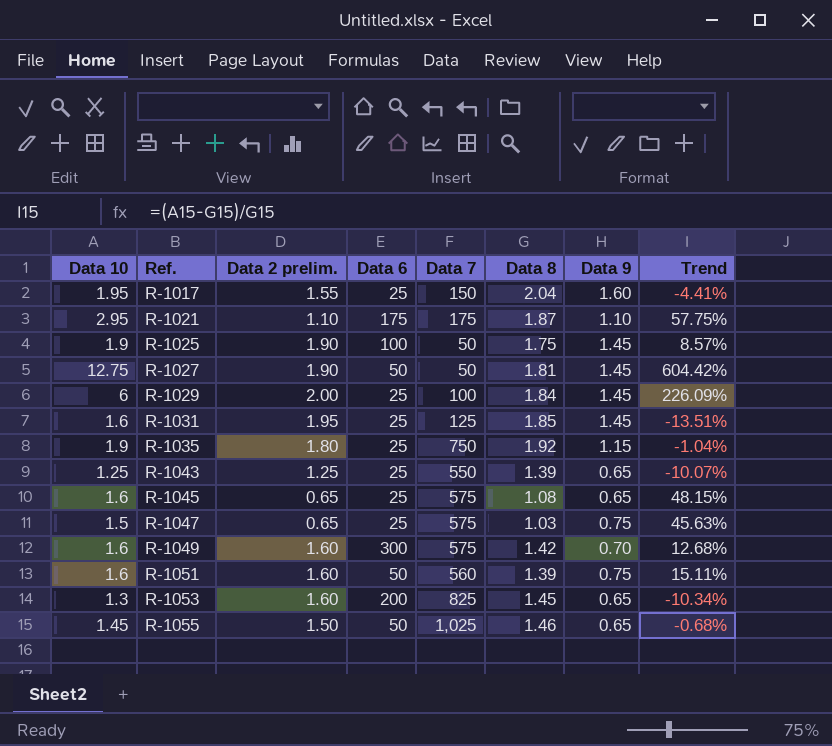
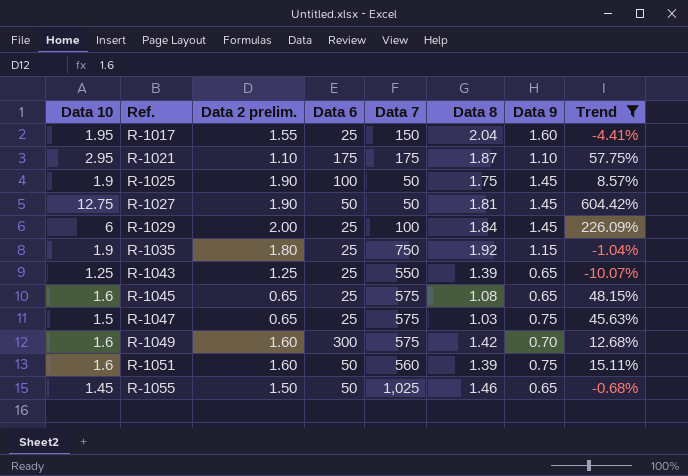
filter: none -> Trend >= -10.07%

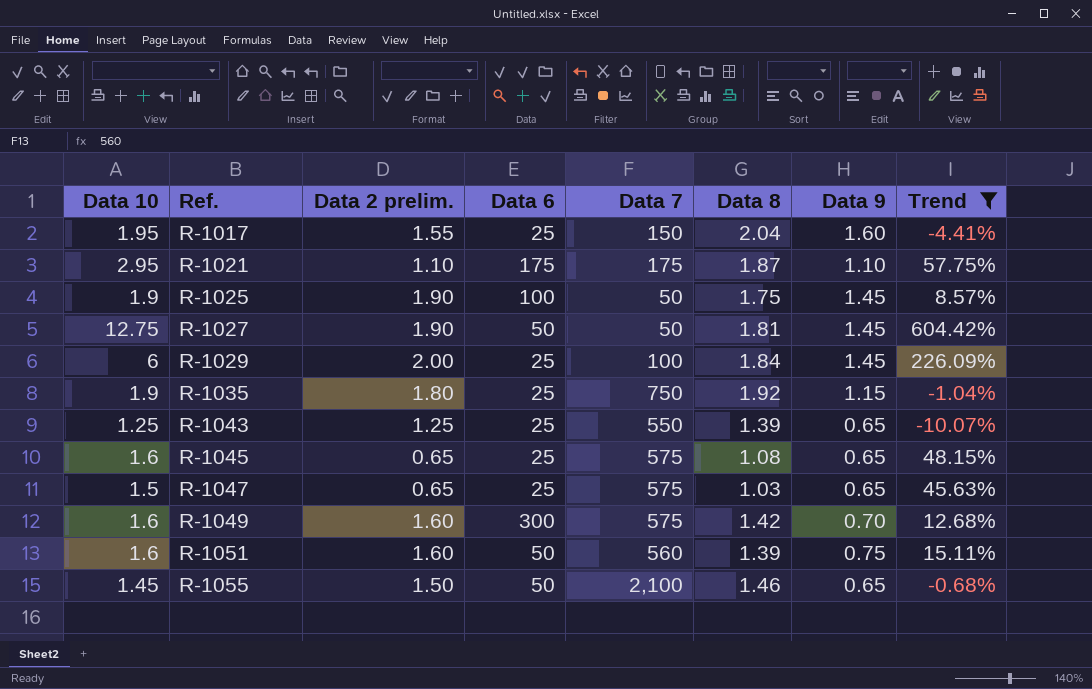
R-1047 | Data 9: 0.75 -> 0.65
R-1055 | Data 7: 1,025 -> 2,100

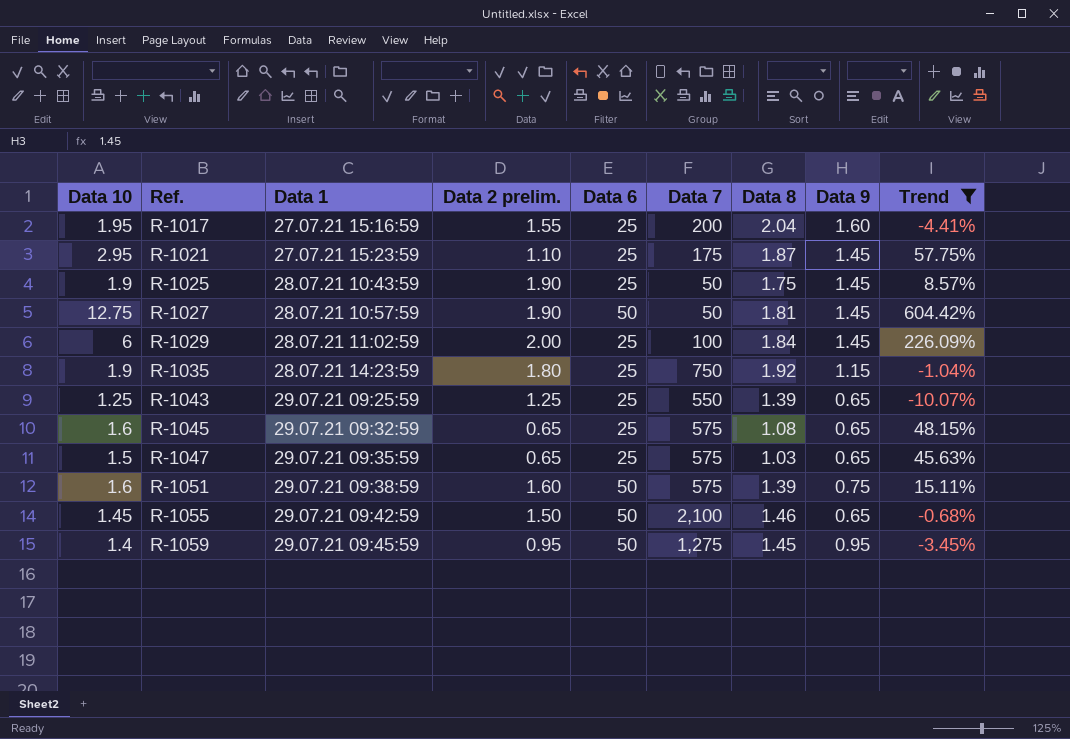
column Data 1 | position: none -> 3
row R-1049: 1.6 | 1.60 | 300 | 575 | 1.42 | 0.70 | 12.68% -> none
R-1017 | Data 7: 150 -> 200
R-1021 | Data 6: 175 -> 25
R-1021 | Data 9: 1.10 -> 1.45
R-1025 | Data 6: 100 -> 25
R-1051 | Data 7: 560 -> 575
row R-1059: none -> 1.4 | 29.07.21 09:45:59 | 0.95 | 50 | 1,275 | 1.45 | 0.95 | -3.45%

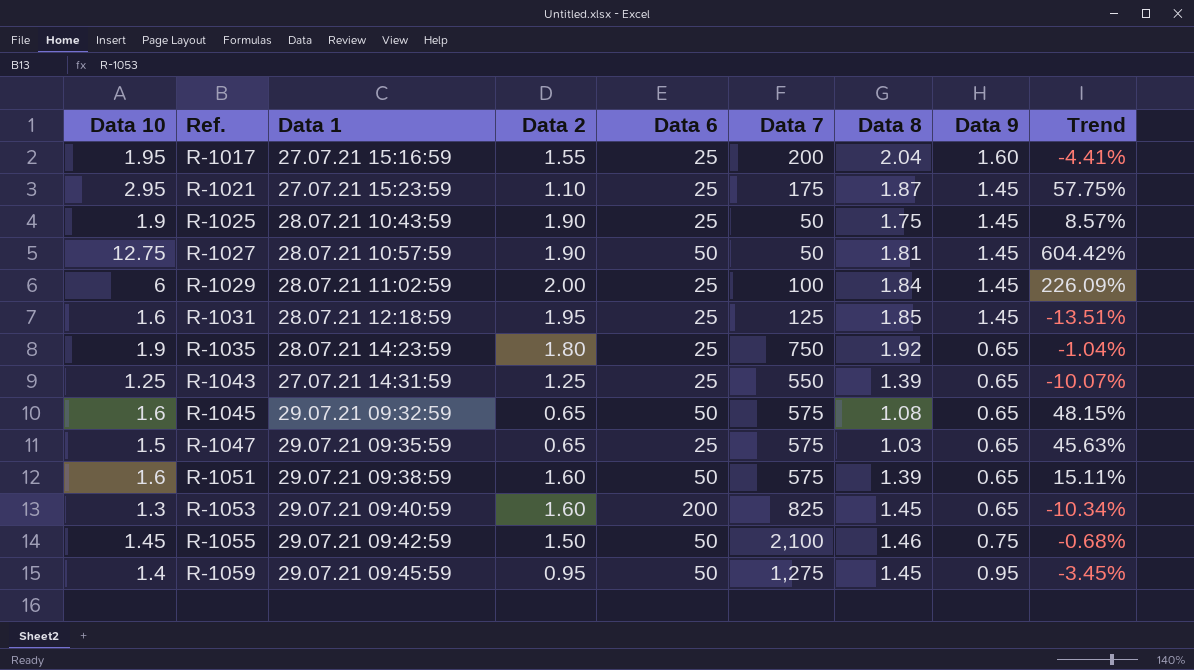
filter: Trend >= -10.07% -> none
column name: Data 2 prelim. -> Data 2
R-1035 | Data 9: 1.15 -> 0.65
R-1043 | Data 1: 29.07.21 09:25:59 -> 27.07.21 14:31:59
R-1045 | Data 6: 25 -> 50
R-1051 | Data 9: 0.75 -> 0.65
R-1055 | Data 9: 0.65 -> 0.75

